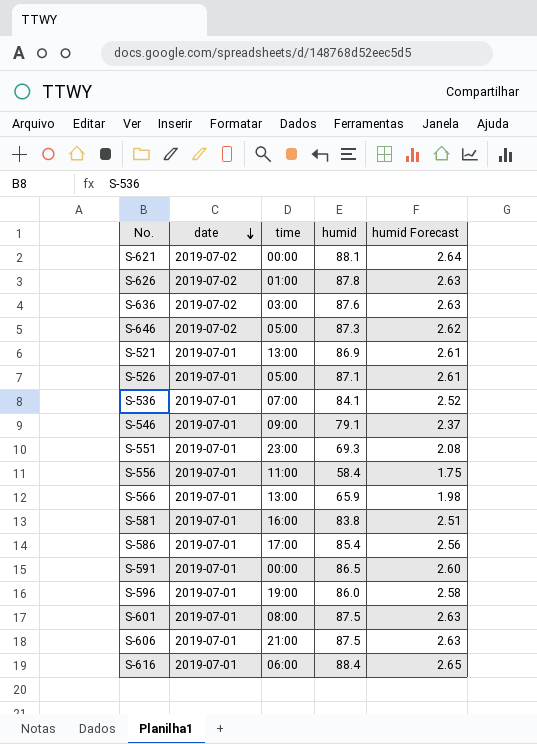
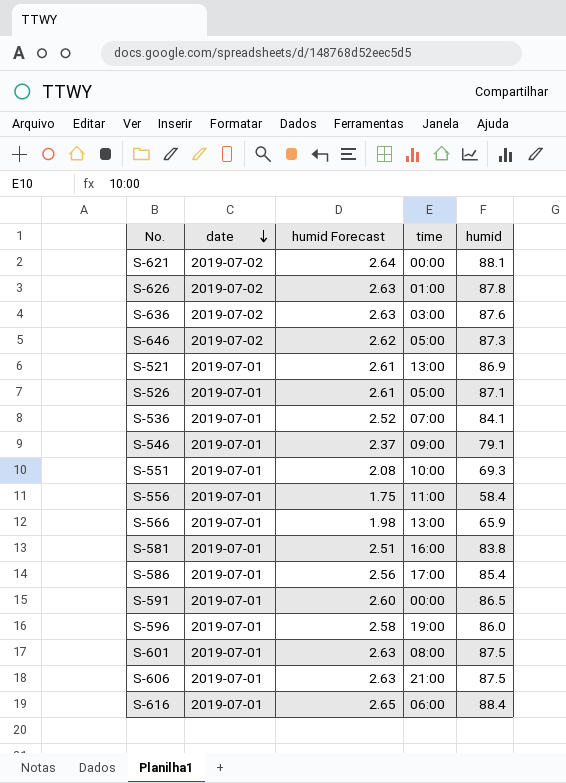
column humid Forecast | position: 5 -> 3
S-551 | time: 23:00 -> 10:00

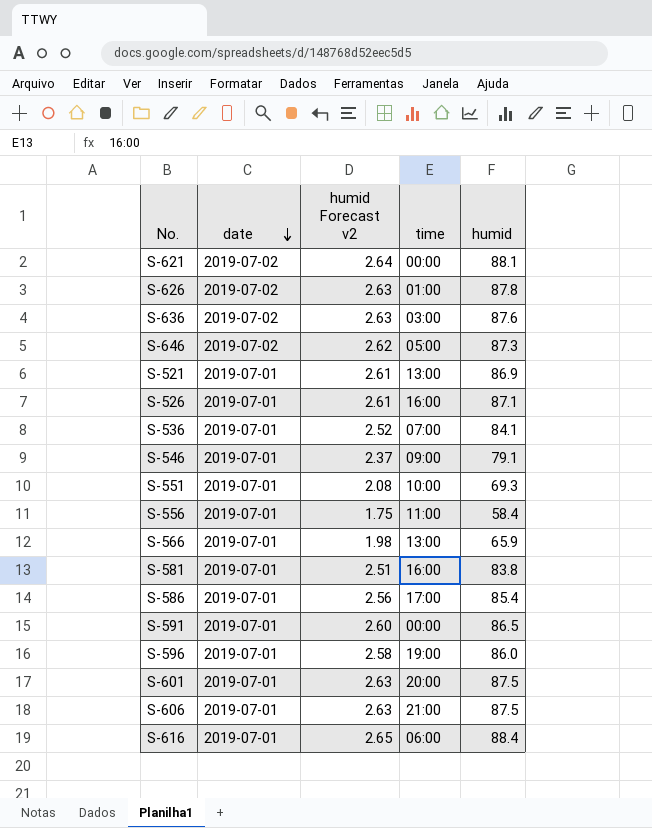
column name: humid Forecast -> humid Forecast v2
S-526 | time: 05:00 -> 16:00
S-601 | time: 08:00 -> 20:00

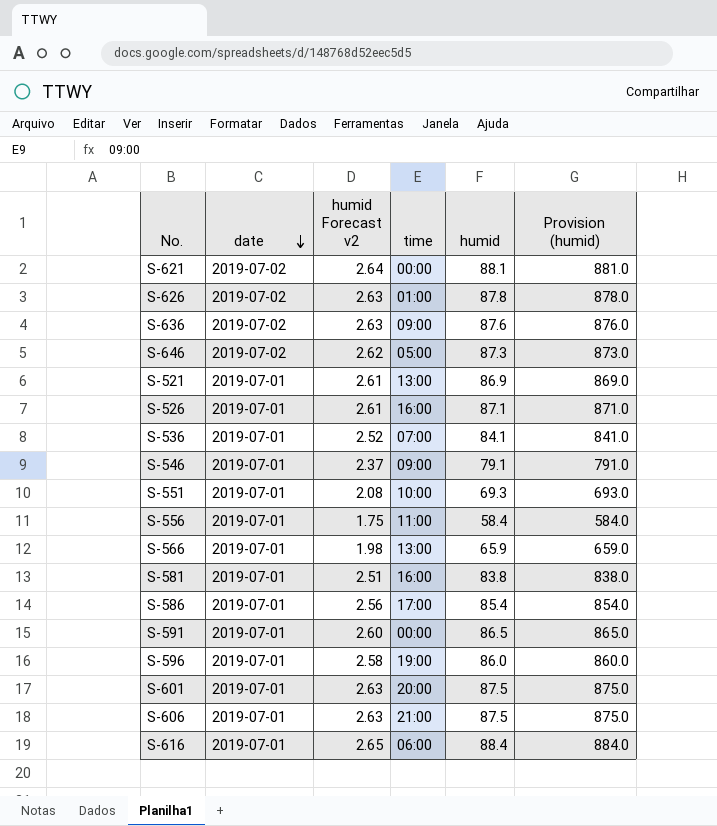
column Provision (humid) | formula: none -> [humid] * 10
S-636 | time: 03:00 -> 09:00

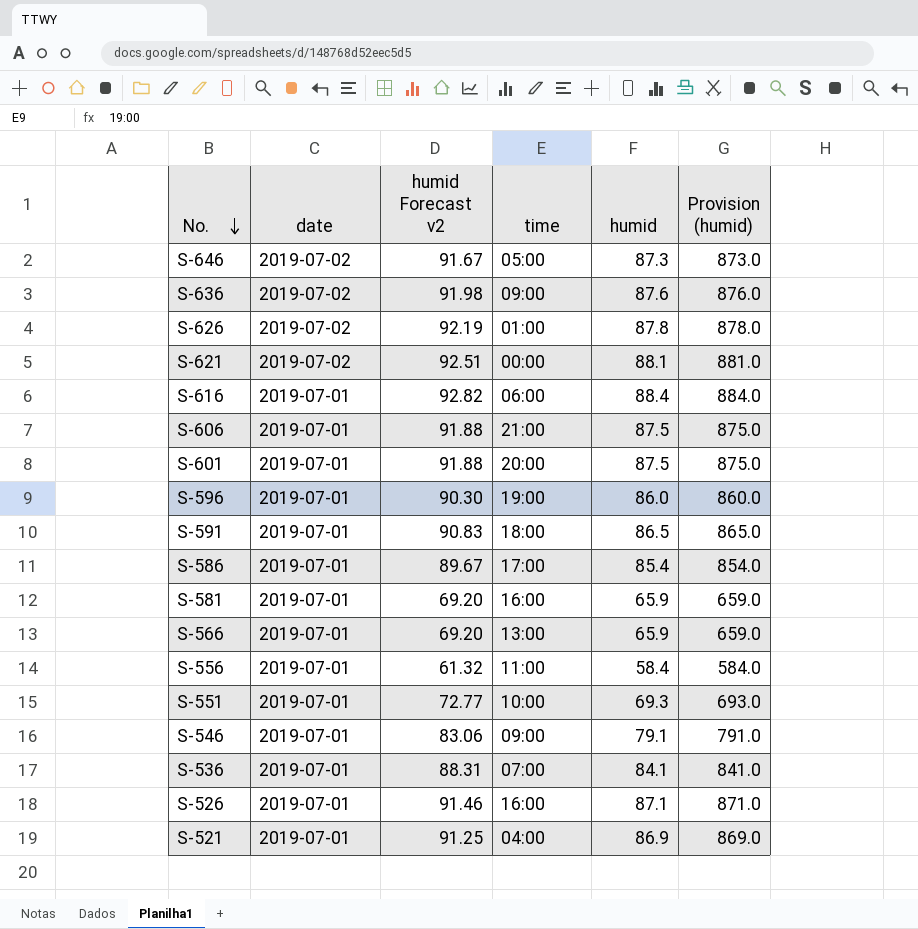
row order: date descending -> No. descending
column humid Forecast v2 | formula: [humid] * 0.03 -> [humid] * 1.05
S-591 | time: 00:00 -> 18:00
S-581 | humid: 83.8 -> 65.9
S-581 | Provision (humid): 838.0 -> 659.0
S-521 | time: 13:00 -> 04:00

